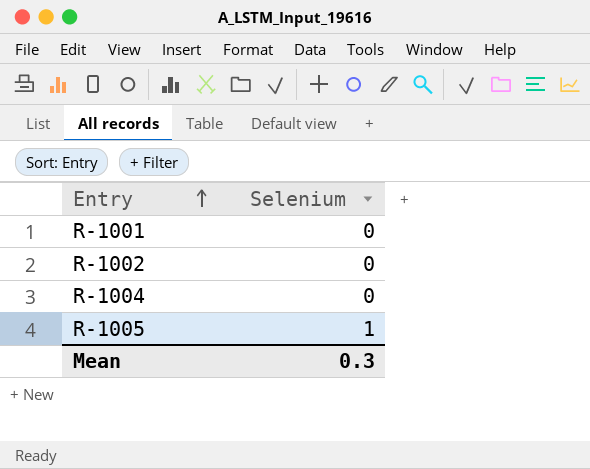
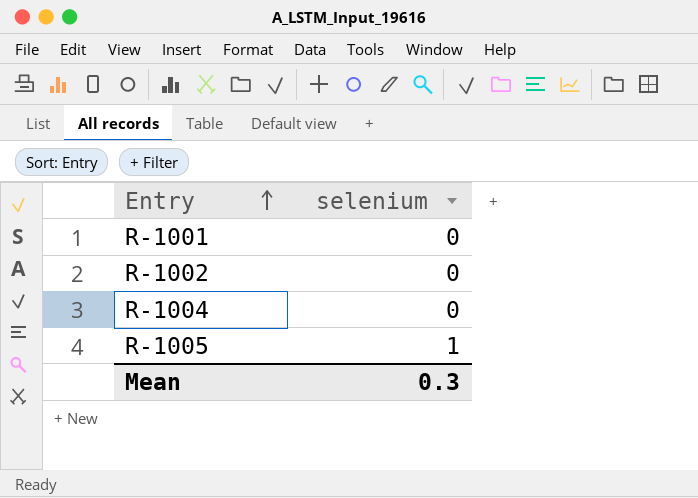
column name: Selenium -> selenium

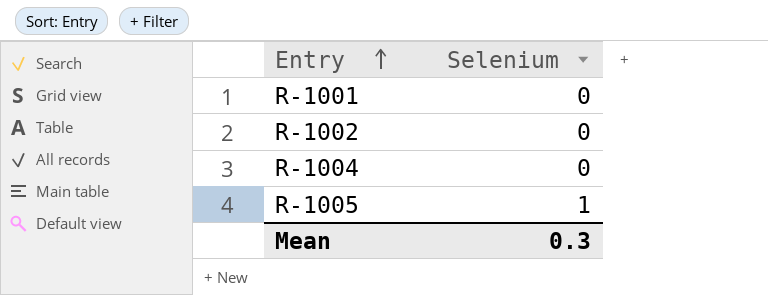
column name: selenium -> Selenium

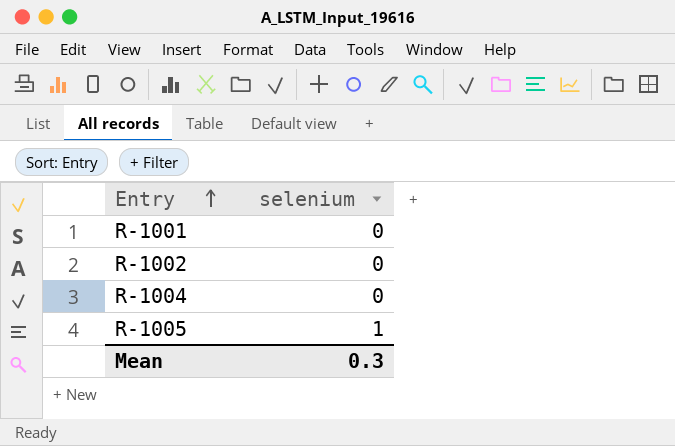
column name: Selenium -> selenium

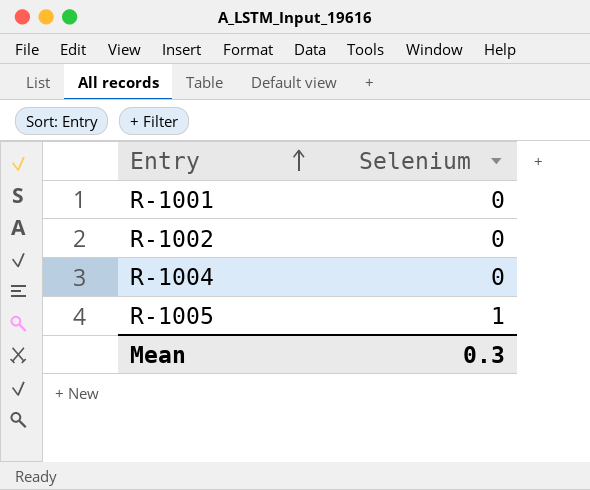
column name: selenium -> Selenium

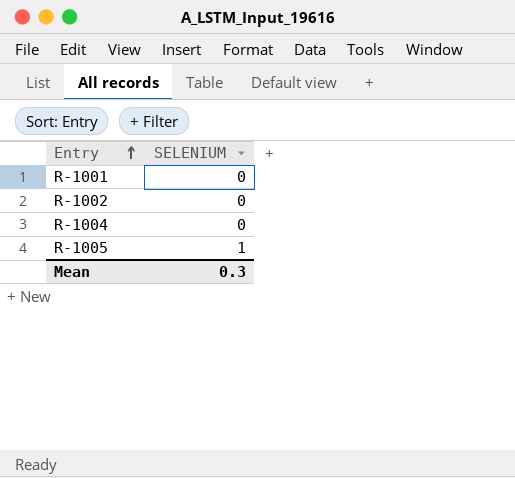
column name: Selenium -> SELENIUM

